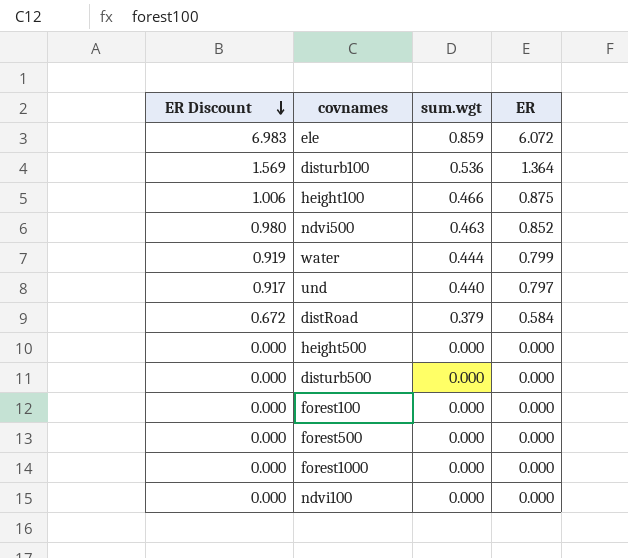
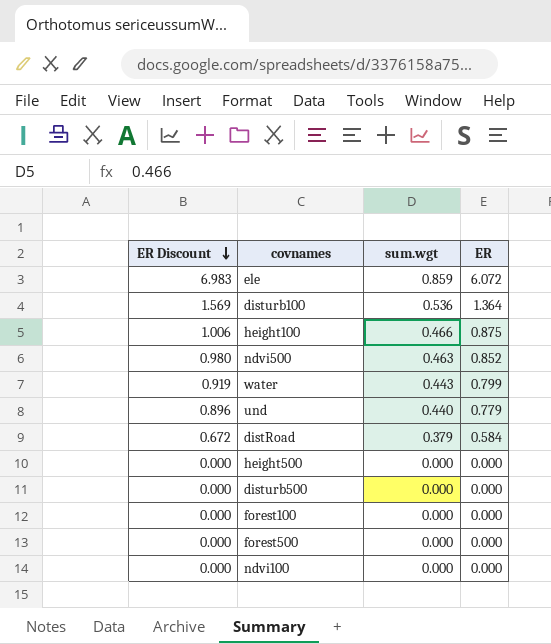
row forest1000: 0.000 | 0.000 | 0.000 -> none
water | sum.wgt: 0.444 -> 0.443
und | ER Discount: 0.917 -> 0.896
und | ER: 0.797 -> 0.779

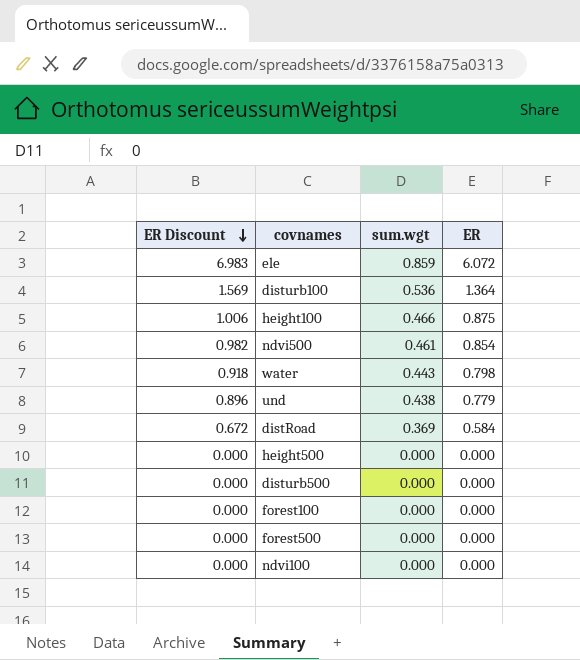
ndvi500 | ER Discount: 0.980 -> 0.982
ndvi500 | sum.wgt: 0.463 -> 0.461
ndvi500 | ER: 0.852 -> 0.854
water | ER Discount: 0.919 -> 0.918
water | ER: 0.799 -> 0.798
und | sum.wgt: 0.440 -> 0.438
distRoad | sum.wgt: 0.379 -> 0.369

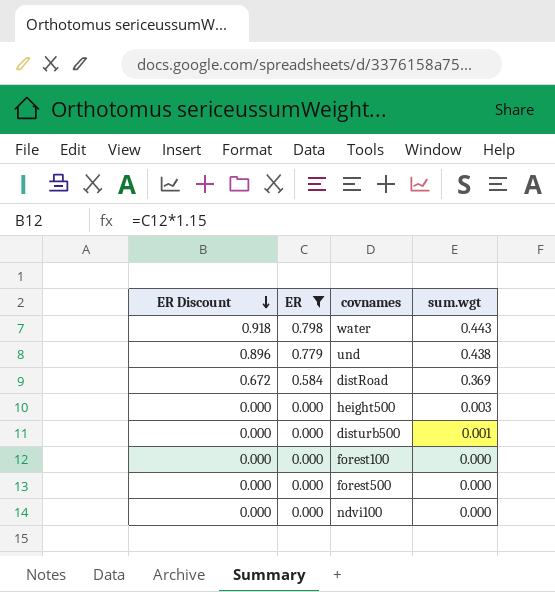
filter: none -> ER <= 0.798
column ER | position: 4 -> 2
height500 | sum.wgt: 0.000 -> 0.003
disturb500 | sum.wgt: 0.000 -> 0.001

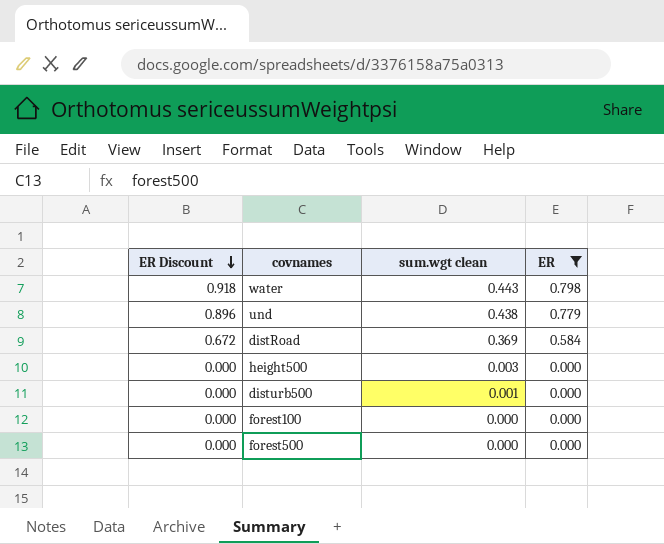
column name: sum.wgt -> sum.wgt clean
column ER | position: 2 -> 4
row ndvi100: 0.000 | 0.000 | 0.000 -> none

